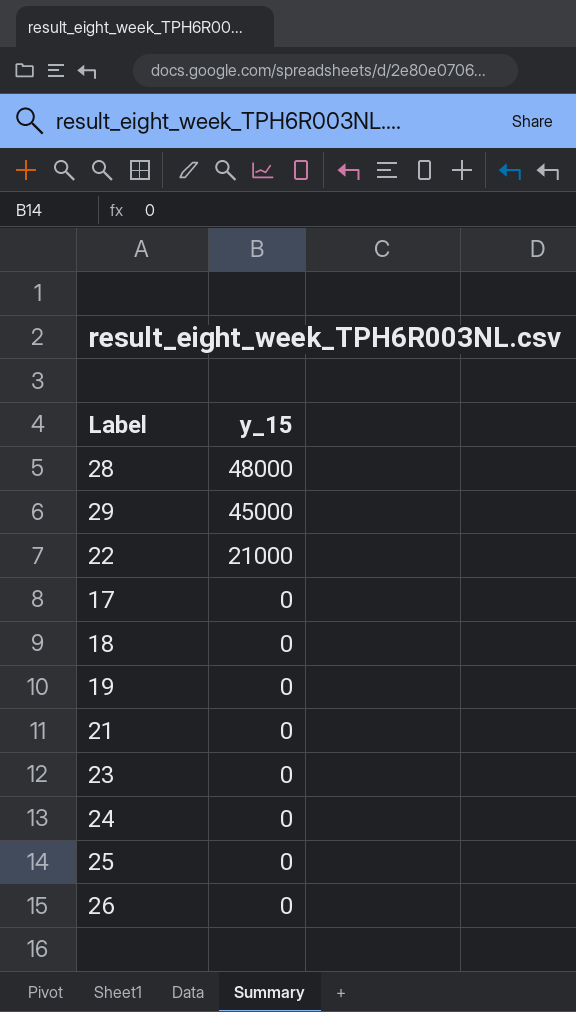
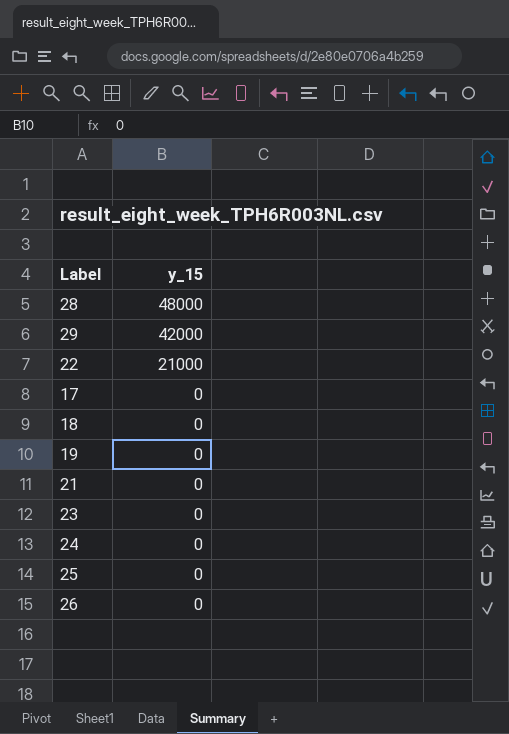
29 | y_15: 45000 -> 42000

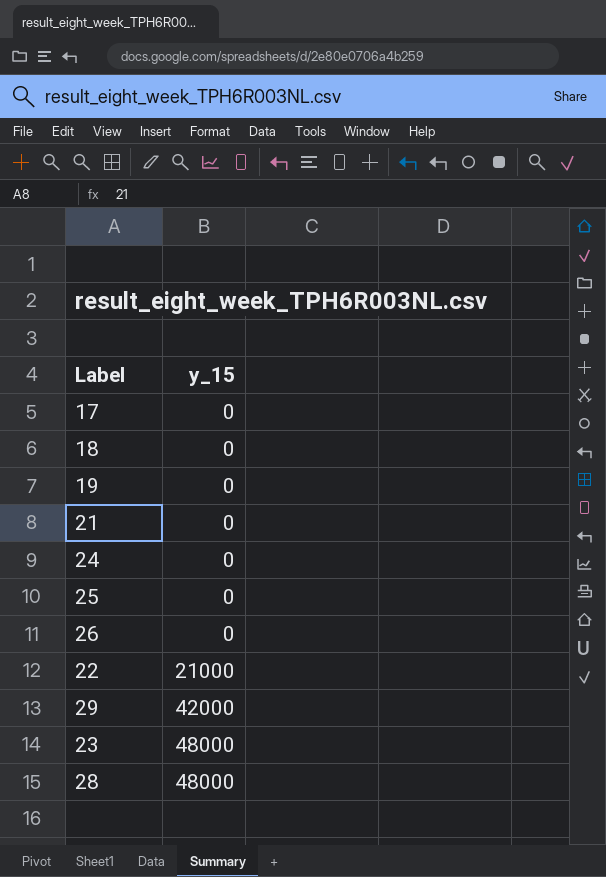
row order: y_15 descending -> y_15 ascending
23 | y_15: 0 -> 48000

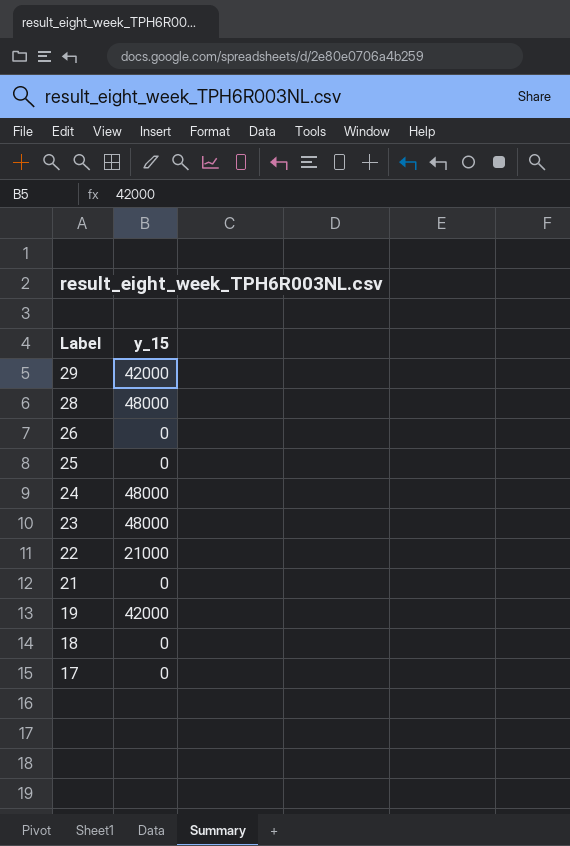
row order: y_15 ascending -> Label descending
24 | y_15: 0 -> 48000
19 | y_15: 0 -> 42000

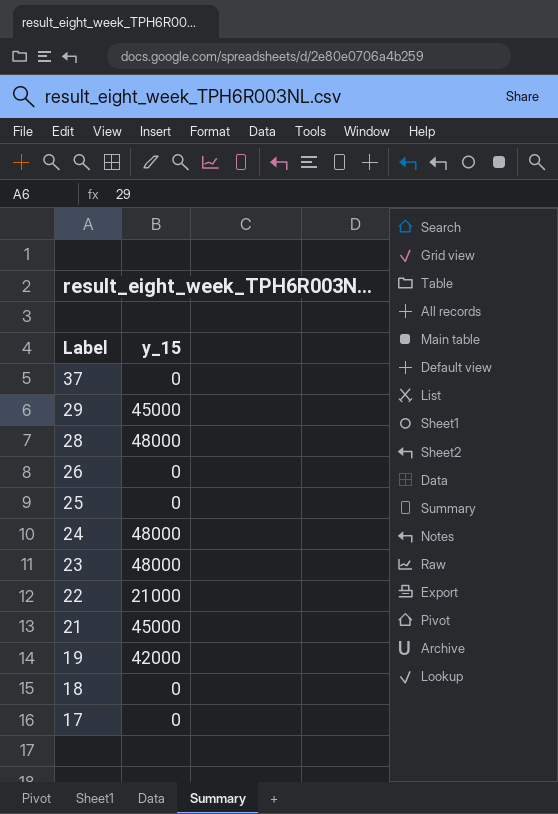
row 37: none -> 0
29 | y_15: 42000 -> 45000
21 | y_15: 0 -> 45000

